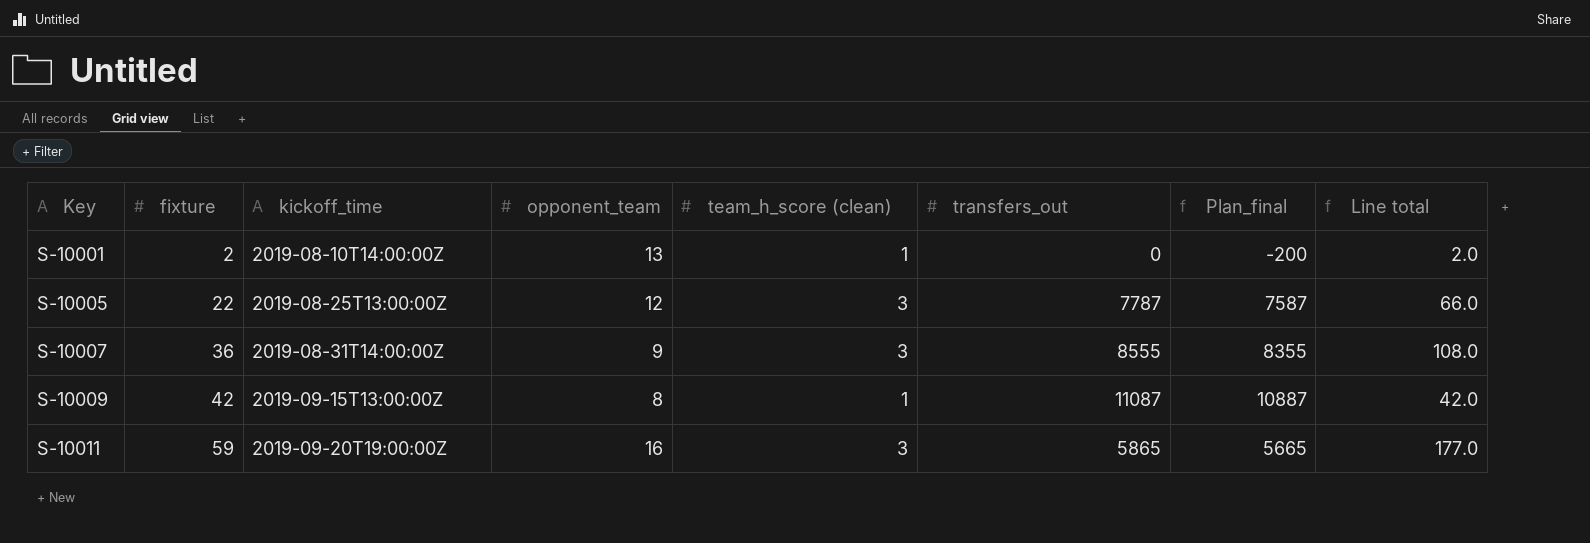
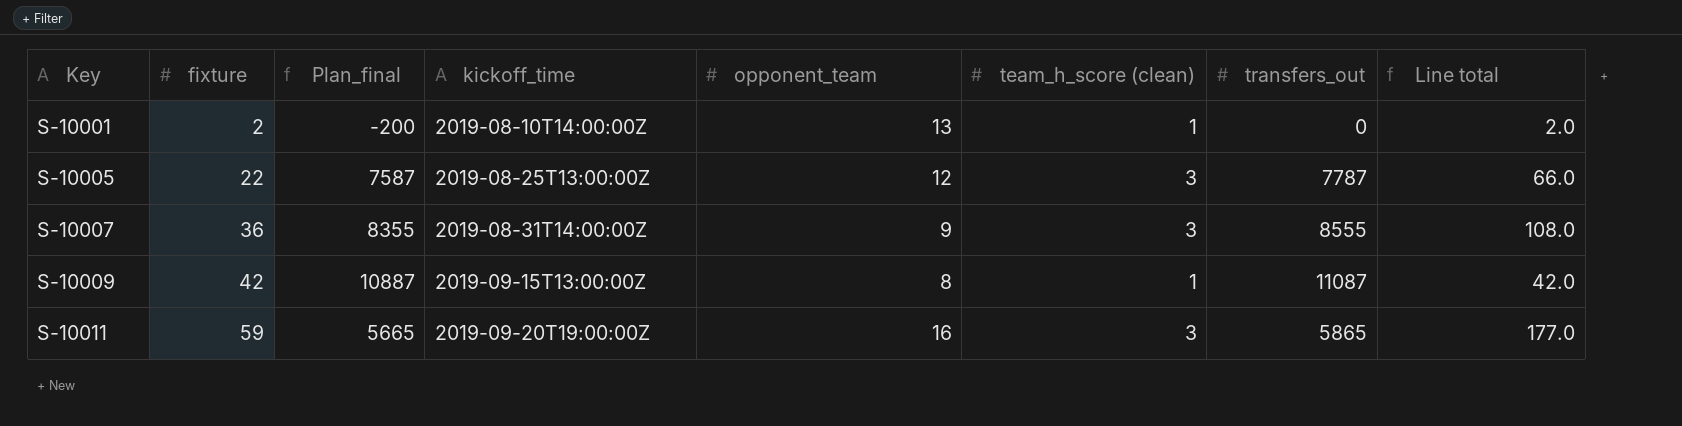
column Plan_final | position: 7 -> 3

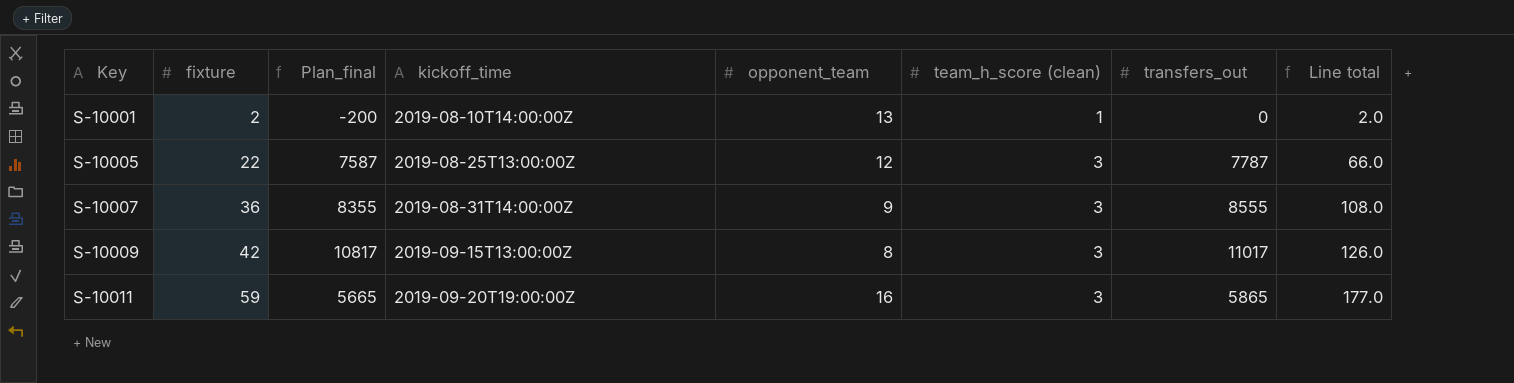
S-10009 | Plan_final: 10887 -> 10817
S-10009 | team_h_score (clean): 1 -> 3
S-10009 | transfers_out: 11087 -> 11017
S-10009 | Line total: 42.0 -> 126.0

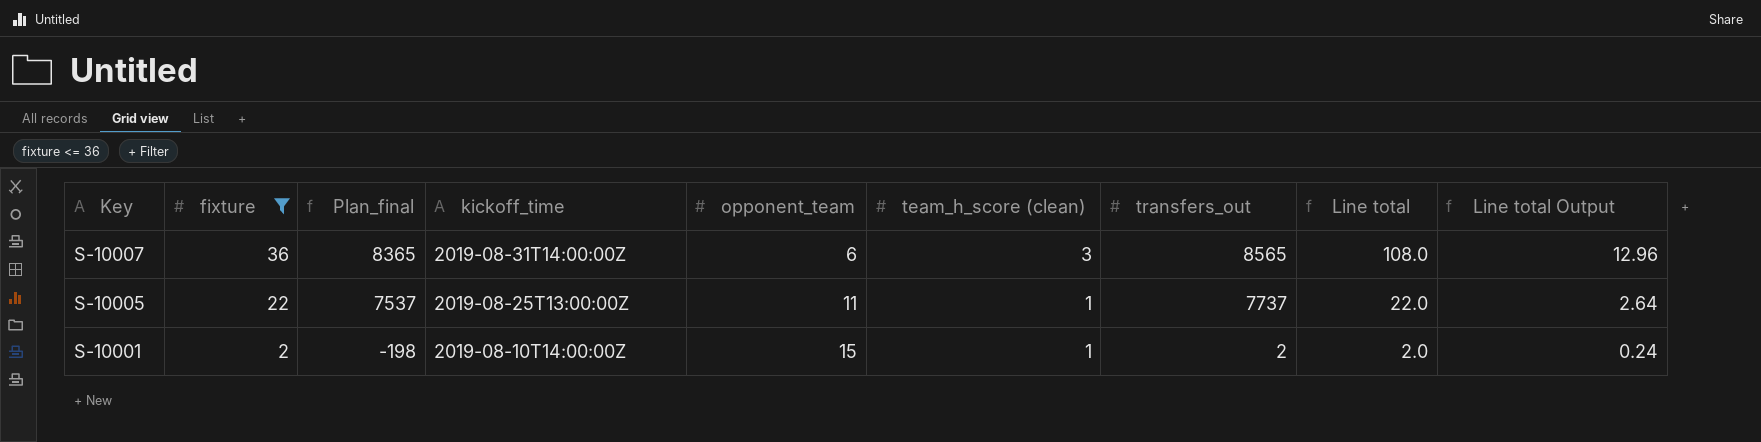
filter: none -> fixture <= 36
row order: Key ascending -> Key descending
column Line total Output | formula: none -> [Line total] * 0.12
S-10007 | Plan_final: 8355 -> 8365
S-10007 | opponent_team: 9 -> 6
S-10007 | transfers_out: 8555 -> 8565
S-10005 | Plan_final: 7587 -> 7537
S-10005 | opponent_team: 12 -> 11
S-10005 | team_h_score (clean): 3 -> 1
S-10005 | transfers_out: 7787 -> 7737
S-10005 | Line total: 66.0 -> 22.0
S-10001 | Plan_final: -200 -> -198
S-10001 | opponent_team: 13 -> 15
S-10001 | transfers_out: 0 -> 2

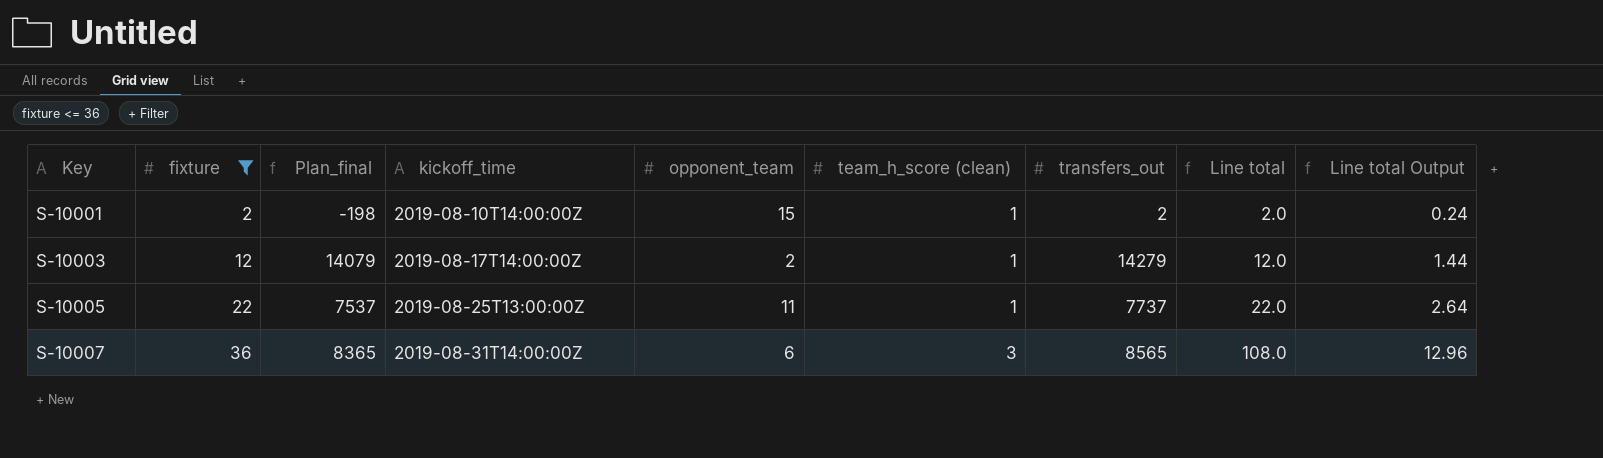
row order: Key descending -> Key ascending
row S-10003: none -> 12 | 14079 | 2019-08-17T14:00:00Z | 2 | 1 | 14279 | 12.0 | 1.44

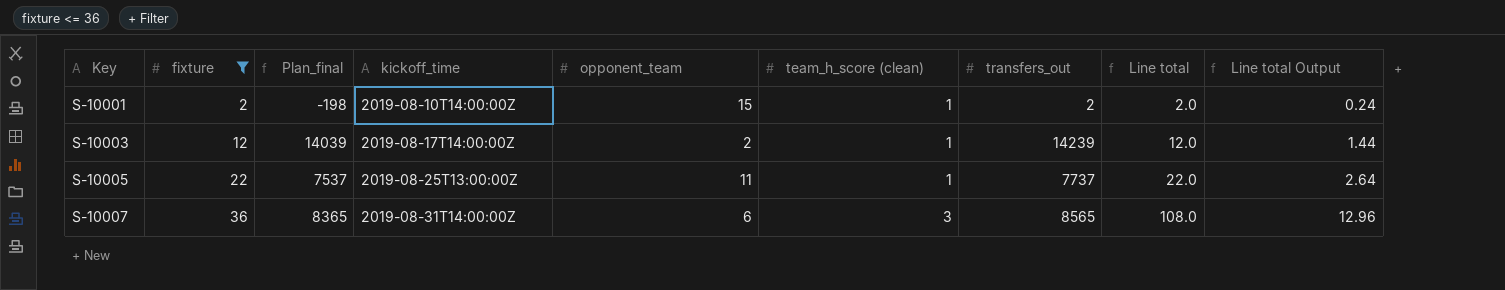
S-10003 | Plan_final: 14079 -> 14039
S-10003 | transfers_out: 14279 -> 14239

